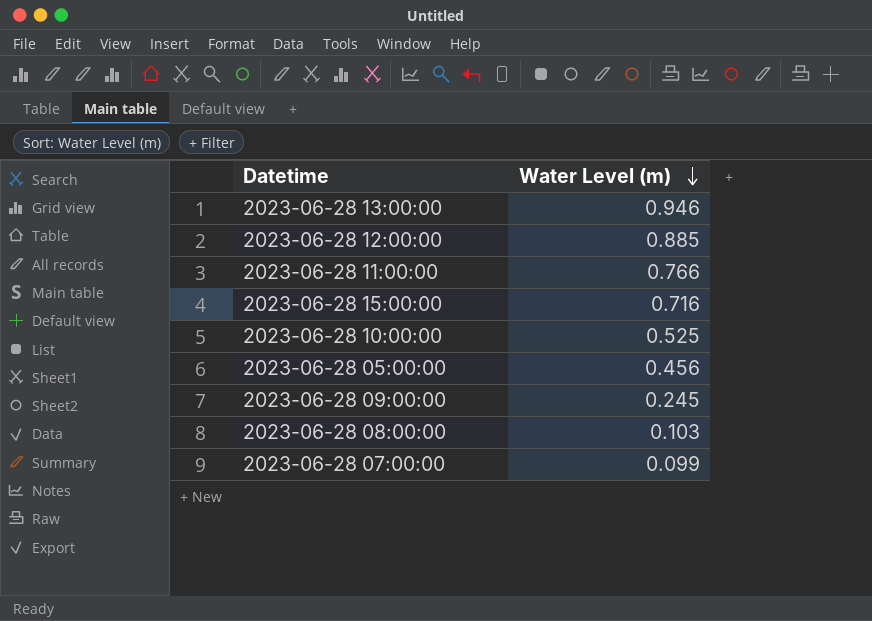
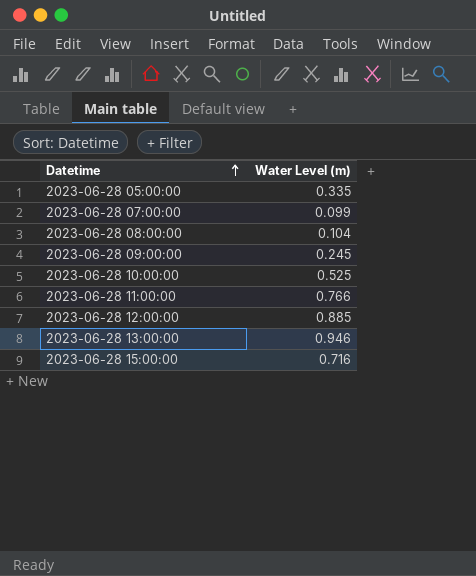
row order: Water Level (m) descending -> Datetime ascending
2023-06-28 05:00:00 | Water Level (m): 0.456 -> 0.335
2023-06-28 08:00:00 | Water Level (m): 0.103 -> 0.104

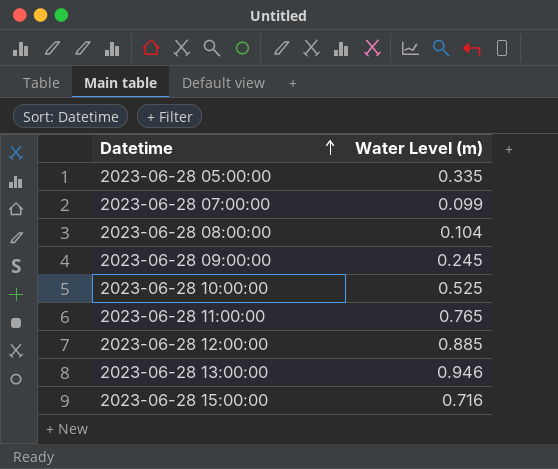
2023-06-28 11:00:00 | Water Level (m): 0.766 -> 0.765

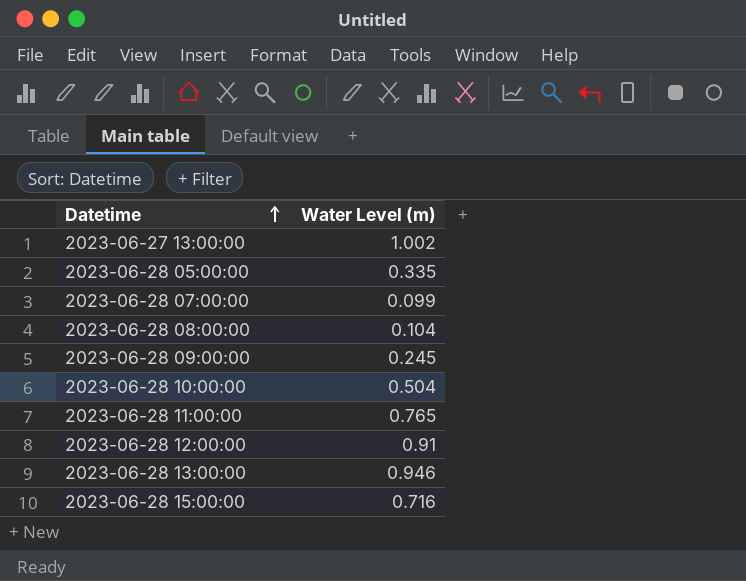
row 2023-06-27 13:00:00: none -> 1.002
2023-06-28 10:00:00 | Water Level (m): 0.525 -> 0.504
2023-06-28 12:00:00 | Water Level (m): 0.885 -> 0.91

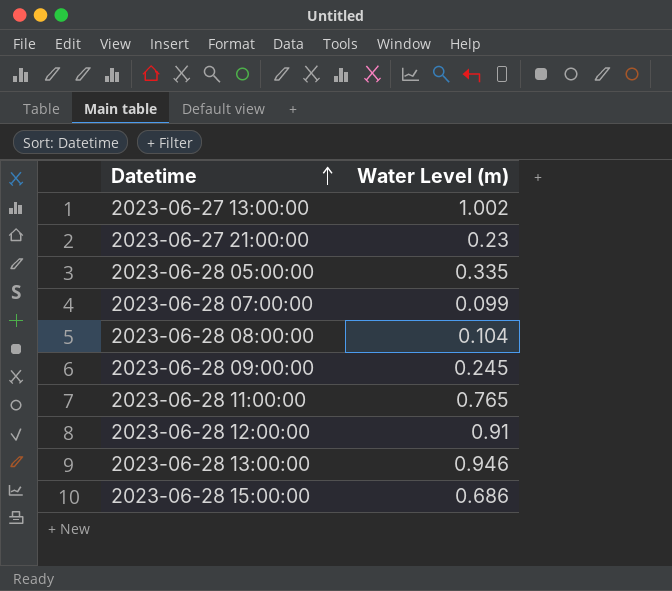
row 2023-06-28 10:00:00: 0.504 -> none
row 2023-06-27 21:00:00: none -> 0.23
2023-06-28 15:00:00 | Water Level (m): 0.716 -> 0.686

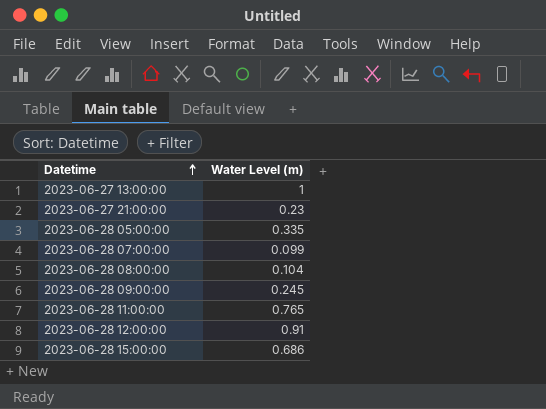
row 2023-06-28 13:00:00: 0.946 -> none
2023-06-27 13:00:00 | Water Level (m): 1.002 -> 1

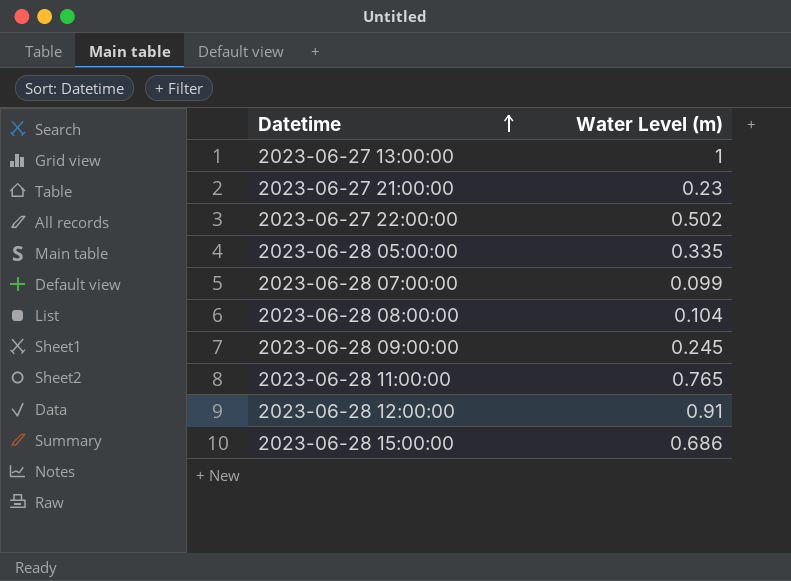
row 2023-06-27 22:00:00: none -> 0.502

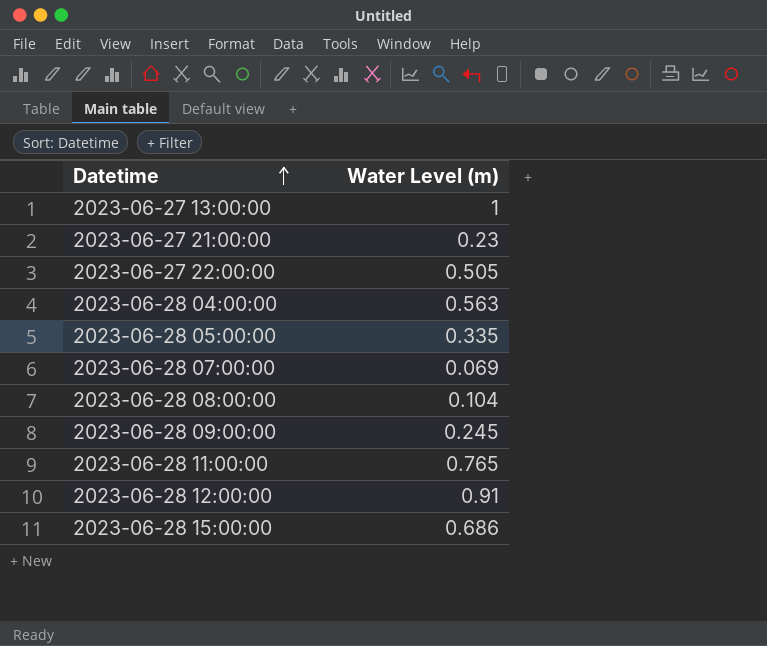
2023-06-27 22:00:00 | Water Level (m): 0.502 -> 0.505
row 2023-06-28 04:00:00: none -> 0.563
2023-06-28 07:00:00 | Water Level (m): 0.099 -> 0.069

